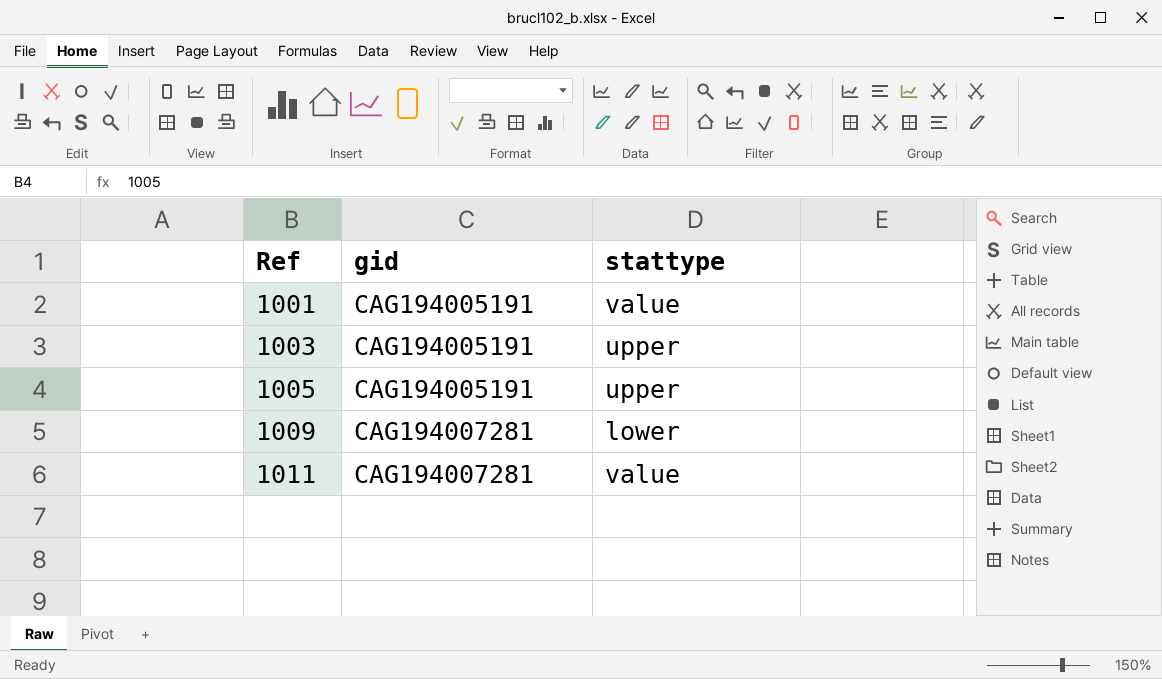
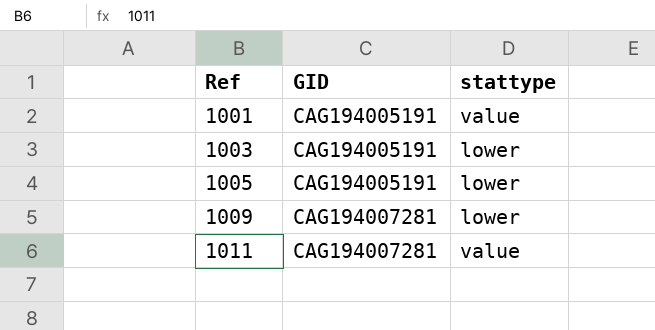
column name: gid -> GID
1003 | stattype: upper -> lower
1005 | stattype: upper -> lower

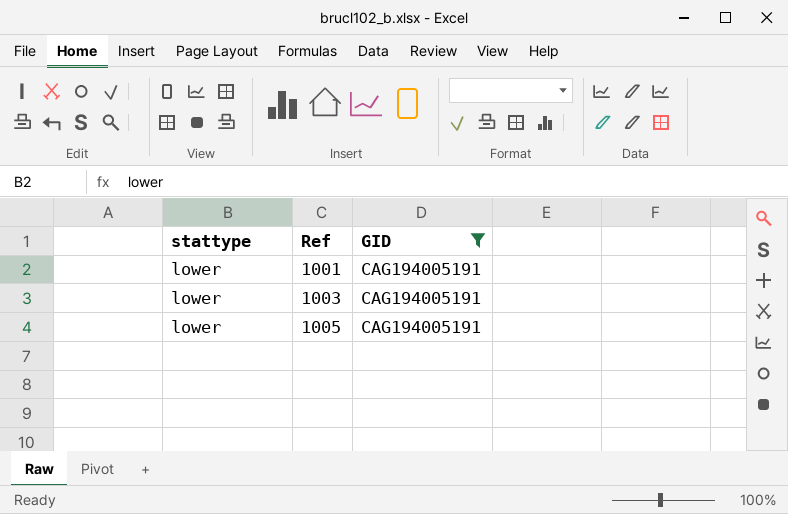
filter: none -> GID = CAG194005191
column stattype | position: 3 -> 1
1001 | stattype: value -> lower

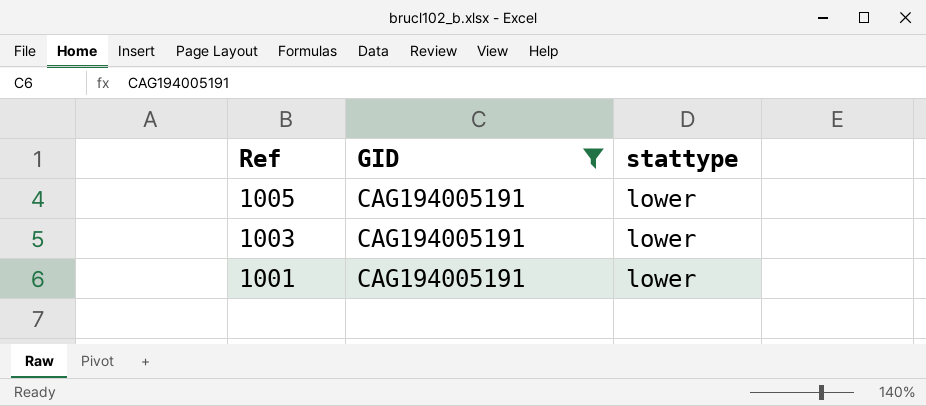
row order: Ref ascending -> Ref descending
column stattype | position: 1 -> 3

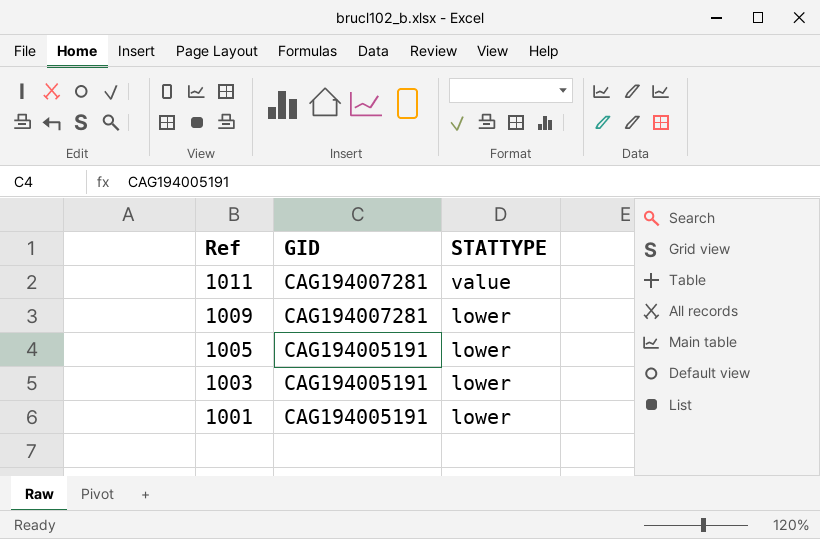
filter: GID = CAG194005191 -> none
column name: stattype -> STATTYPE

